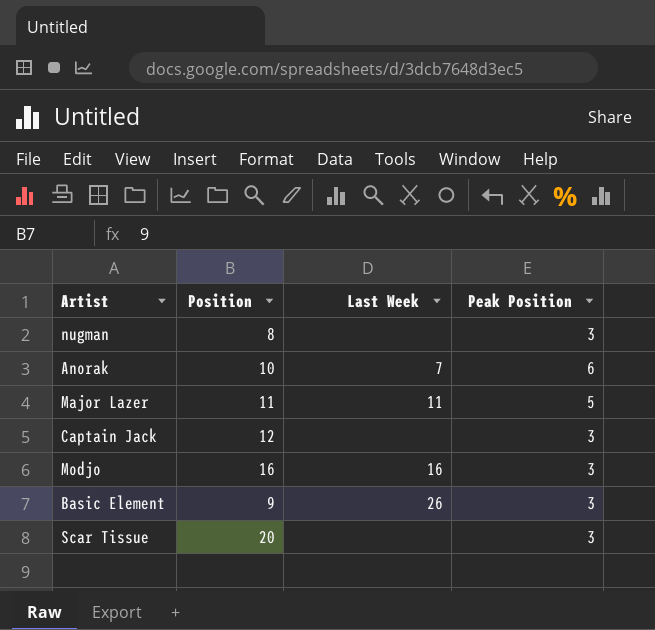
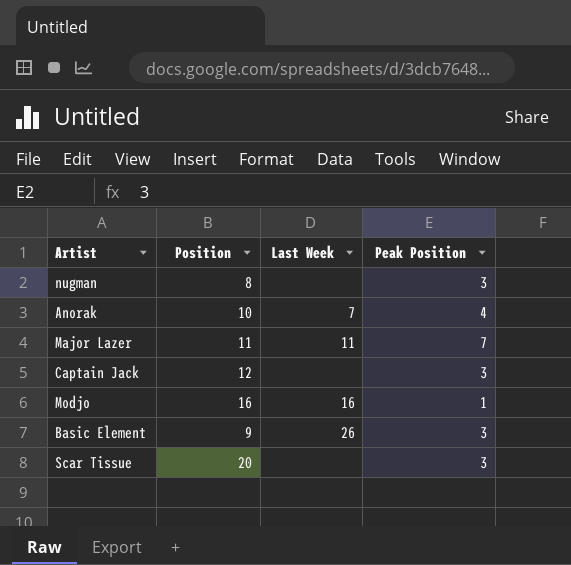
Anorak | Peak Position: 6 -> 4
Major Lazer | Peak Position: 5 -> 7
Modjo | Peak Position: 3 -> 1

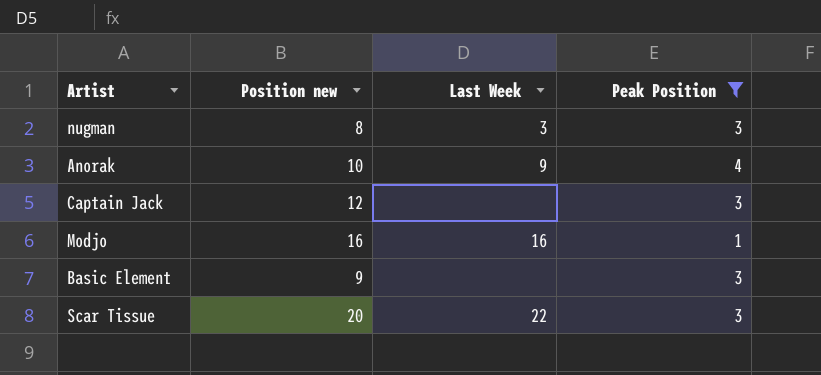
filter: none -> Peak Position != 7
column name: Position -> Position new
nugman | Last Week: none -> 3
Anorak | Last Week: 7 -> 9
Basic Element | Last Week: 26 -> none
Scar Tissue | Last Week: none -> 22

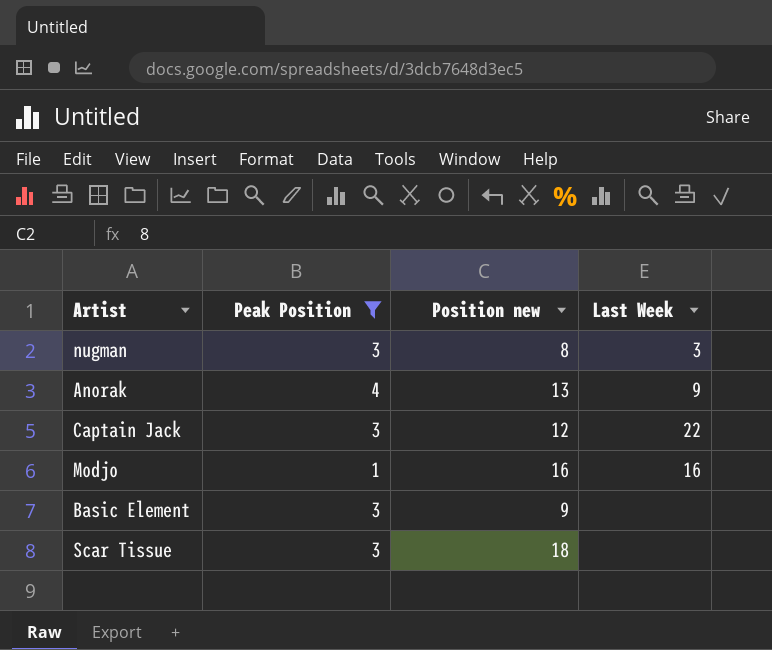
column Peak Position | position: 4 -> 2
Anorak | Position new: 10 -> 13
Captain Jack | Last Week: none -> 22
Scar Tissue | Position new: 20 -> 18
Scar Tissue | Last Week: 22 -> none

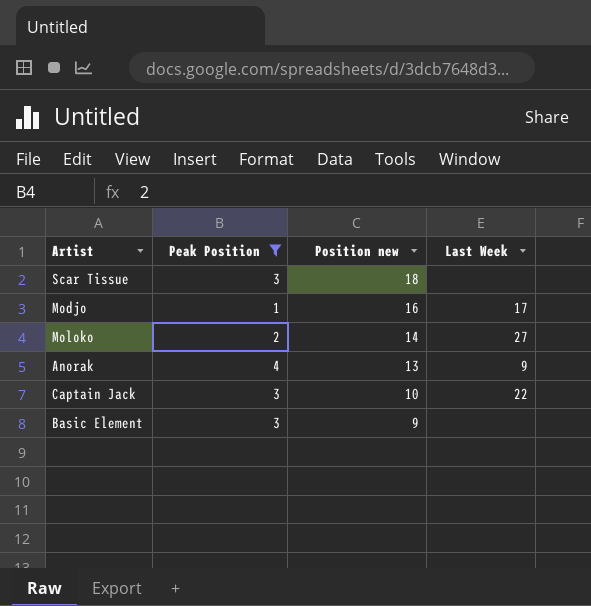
row order: none -> Position new descending
row nugman: 3 | 8 | 3 -> none
Modjo | Last Week: 16 -> 17
row Moloko: none -> 2 | 14 | 27
Captain Jack | Position new: 12 -> 10

